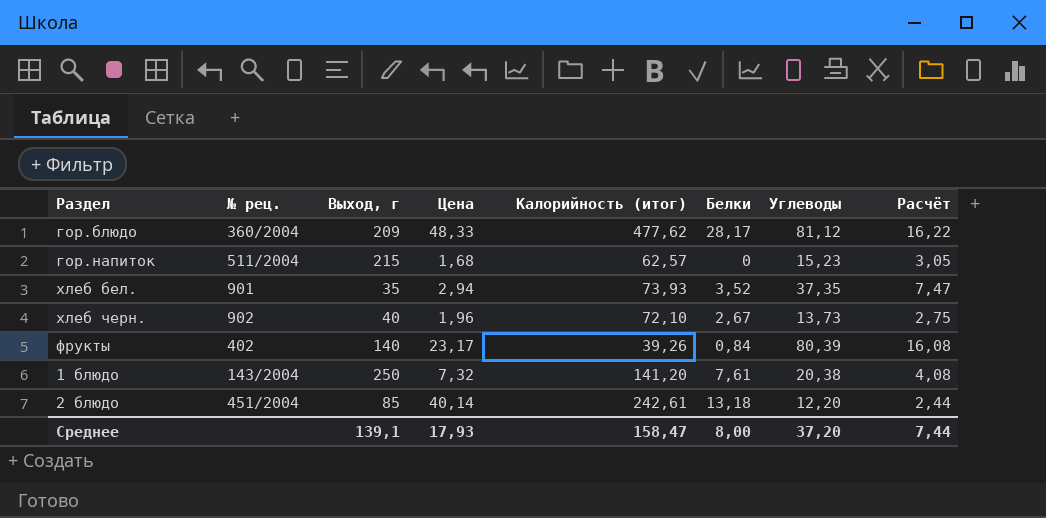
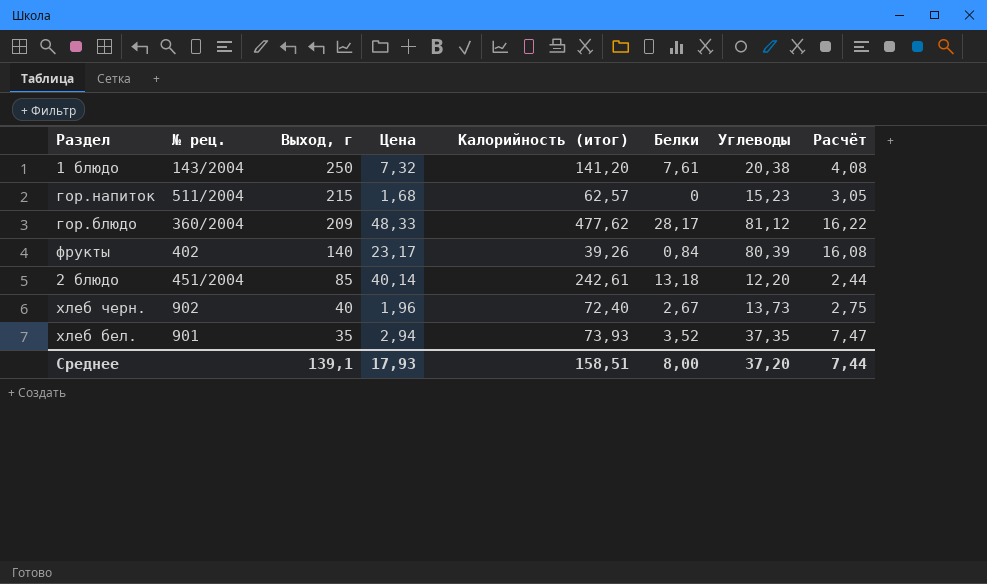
row order: none -> Выход, г descending
хлеб черн. | Калорийность (итог): 72,10 -> 72,40
Среднее | Калорийность (итог): 158,47 -> 158,51

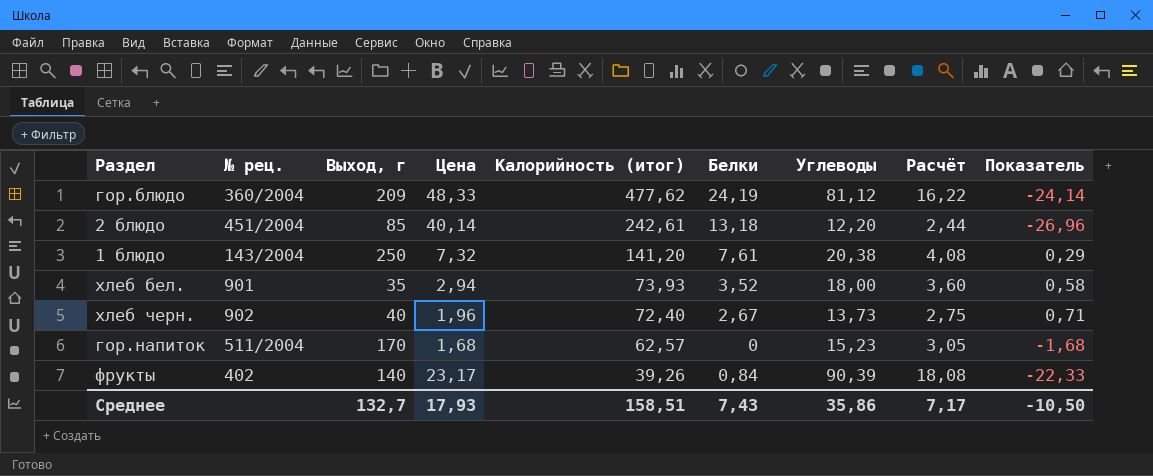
row order: Выход, г descending -> Калорийность (итог) descending
column Показатель | formula: none -> [Белки] - [Цена]
гор.блюдо | Белки: 28,17 -> 24,19
хлеб бел. | Углеводы: 37,35 -> 18,00
хлеб бел. | Расчёт: 7,47 -> 3,60
гор.напиток | Выход, г: 215 -> 170
фрукты | Углеводы: 80,39 -> 90,39
фрукты | Расчёт: 16,08 -> 18,08
Среднее | Выход, г: 139,1 -> 132,7
Среднее | Белки: 8,00 -> 7,43
Среднее | Углеводы: 37,20 -> 35,86
Среднее | Расчёт: 7,44 -> 7,17

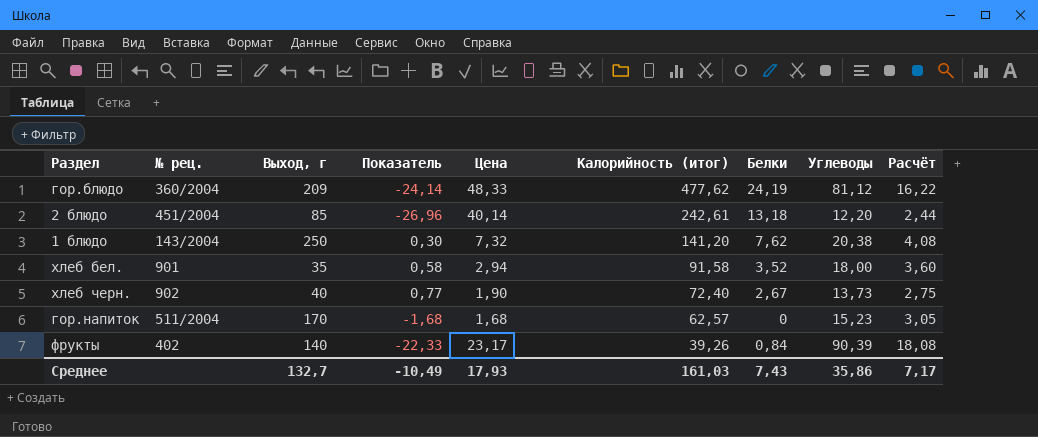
column Показатель | position: 9 -> 4
1 блюдо | Показатель: 0,29 -> 0,30
1 блюдо | Белки: 7,61 -> 7,62
хлеб бел. | Калорийность (итог): 73,93 -> 91,58
хлеб черн. | Показатель: 0,71 -> 0,77
хлеб черн. | Цена: 1,96 -> 1,90
Среднее | Показатель: -10,50 -> -10,49
Среднее | Калорийность (итог): 158,51 -> 161,03

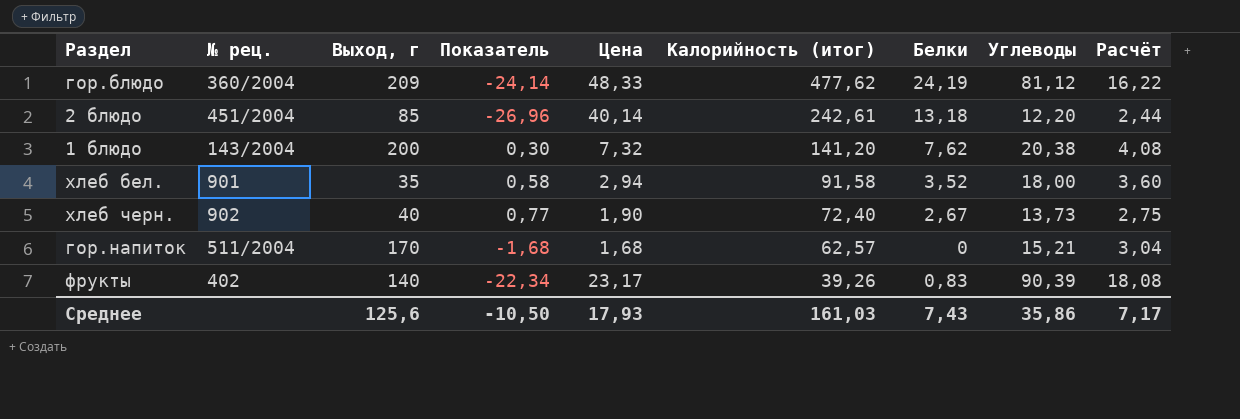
1 блюдо | Выход, г: 250 -> 200
гор.напиток | Углеводы: 15,23 -> 15,21
гор.напиток | Расчёт: 3,05 -> 3,04
фрукты | Показатель: -22,33 -> -22,34
фрукты | Белки: 0,84 -> 0,83
Среднее | Выход, г: 132,7 -> 125,6
Среднее | Показатель: -10,49 -> -10,50

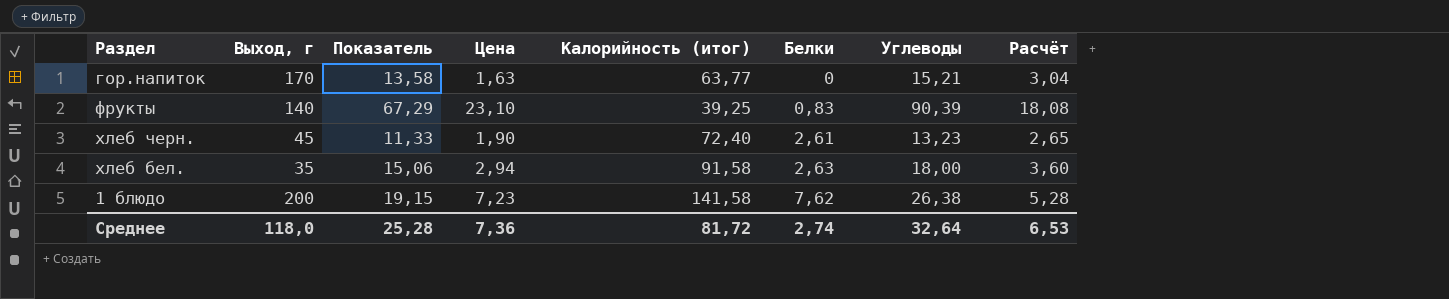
row order: Калорийность (итог) descending -> Белки ascending
column № рец. | position: 2 -> none
column Показатель | formula: [Белки] - [Цена] -> [Углеводы] - [Цена]
row гор.блюдо: 360/2004 | 209 | -24,14 | 48,33 | 477,62 | 24,19 | 81,12 | 16,22 -> none
row 2 блюдо: 451/2004 | 85 | -26,96 | 40,14 | 242,61 | 13,18 | 12,20 | 2,44 -> none
гор.напиток | Цена: 1,68 -> 1,63
гор.напиток | Калорийность (итог): 62,57 -> 63,77
фрукты | Цена: 23,17 -> 23,10
фрукты | Калорийность (итог): 39,26 -> 39,25
хлеб черн. | Выход, г: 40 -> 45
хлеб черн. | Белки: 2,67 -> 2,61
хлеб черн. | Углеводы: 13,73 -> 13,23
хлеб черн. | Расчёт: 2,75 -> 2,65
хлеб бел. | Белки: 3,52 -> 2,63
1 блюдо | Цена: 7,32 -> 7,23
1 блюдо | Калорийность (итог): 141,20 -> 141,58
1 блюдо | Углеводы: 20,38 -> 26,38
1 блюдо | Расчёт: 4,08 -> 5,28
Среднее | Выход, г: 125,6 -> 118,0
Среднее | Показатель: -10,50 -> 25,28
Среднее | Цена: 17,93 -> 7,36
Среднее | Калорийность (итог): 161,03 -> 81,72
Среднее | Белки: 7,43 -> 2,74
Среднее | Углеводы: 35,86 -> 32,64
Среднее | Расчёт: 7,17 -> 6,53

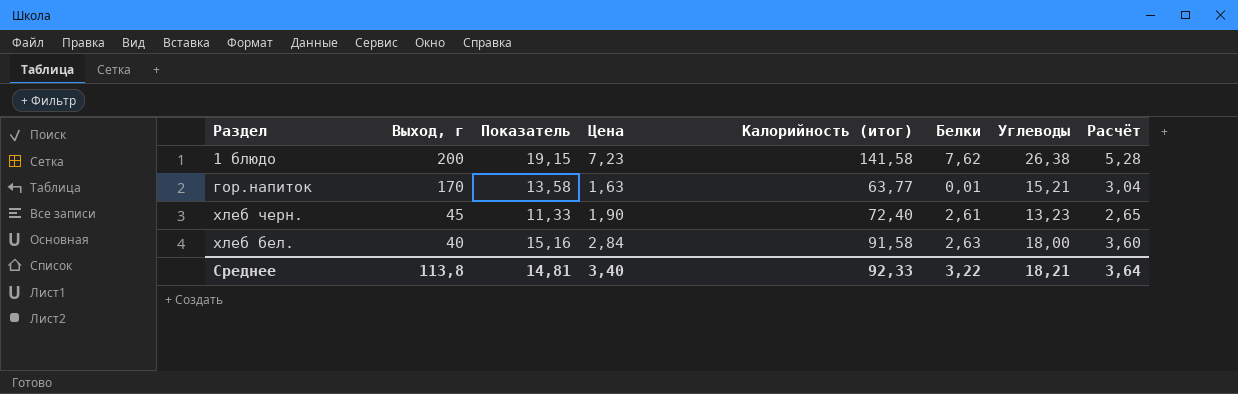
row order: Белки ascending -> Выход, г descending
row фрукты: 140 | 67,29 | 23,10 | 39,25 | 0,83 | 90,39 | 18,08 -> none
гор.напиток | Белки: 0 -> 0,01
хлеб бел. | Выход, г: 35 -> 40
хлеб бел. | Показатель: 15,06 -> 15,16
хлеб бел. | Цена: 2,94 -> 2,84
Среднее | Выход, г: 118,0 -> 113,8
Среднее | Показатель: 25,28 -> 14,81
Среднее | Цена: 7,36 -> 3,40
Среднее | Калорийность (итог): 81,72 -> 92,33
Среднее | Белки: 2,74 -> 3,22
Среднее | Углеводы: 32,64 -> 18,21
Среднее | Расчёт: 6,53 -> 3,64

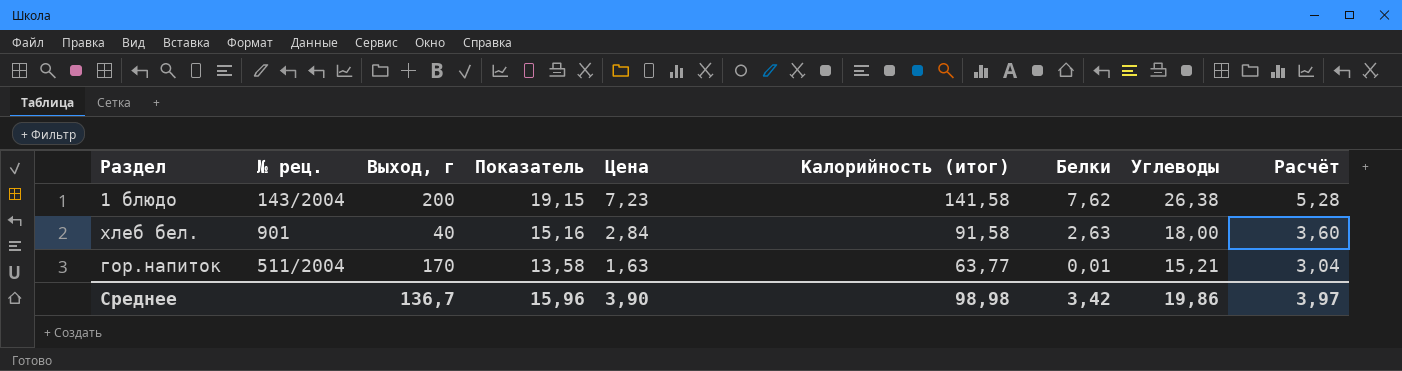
row order: Выход, г descending -> Показатель descending
column № рец. | position: none -> 2
row хлеб черн.: 45 | 11,33 | 1,90 | 72,40 | 2,61 | 13,23 | 2,65 -> none
Среднее | Выход, г: 113,8 -> 136,7
Среднее | Показатель: 14,81 -> 15,96
Среднее | Цена: 3,40 -> 3,90
Среднее | Калорийность (итог): 92,33 -> 98,98
Среднее | Белки: 3,22 -> 3,42
Среднее | Углеводы: 18,21 -> 19,86
Среднее | Расчёт: 3,64 -> 3,97

